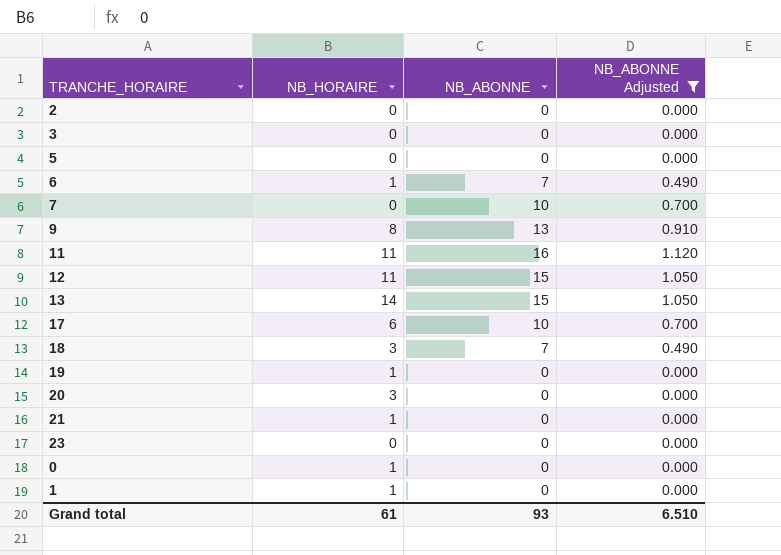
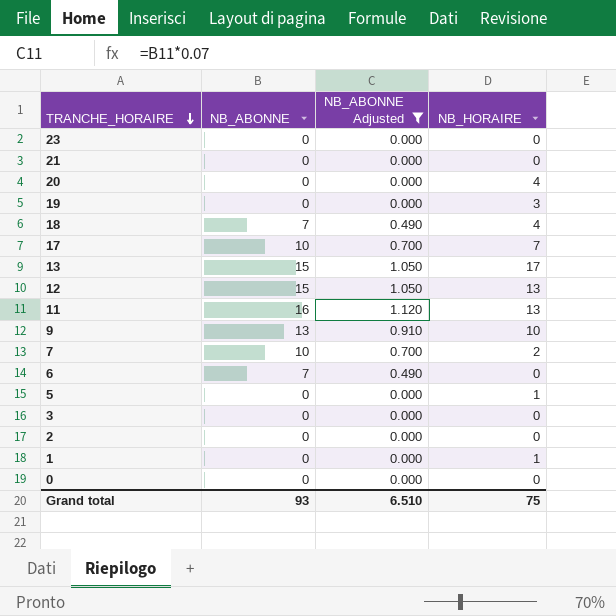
row order: none -> TRANCHE_HORAIRE descending
column NB_HORAIRE | position: 2 -> 4
21 | NB_HORAIRE: 1 -> 0
20 | NB_HORAIRE: 3 -> 4
19 | NB_HORAIRE: 1 -> 3
18 | NB_HORAIRE: 3 -> 4
17 | NB_HORAIRE: 6 -> 7
13 | NB_HORAIRE: 14 -> 17
12 | NB_HORAIRE: 11 -> 13
11 | NB_HORAIRE: 11 -> 13
9 | NB_HORAIRE: 8 -> 10
7 | NB_HORAIRE: 0 -> 2
6 | NB_HORAIRE: 1 -> 0
5 | NB_HORAIRE: 0 -> 1
0 | NB_HORAIRE: 1 -> 0
Grand total | NB_HORAIRE: 61 -> 75

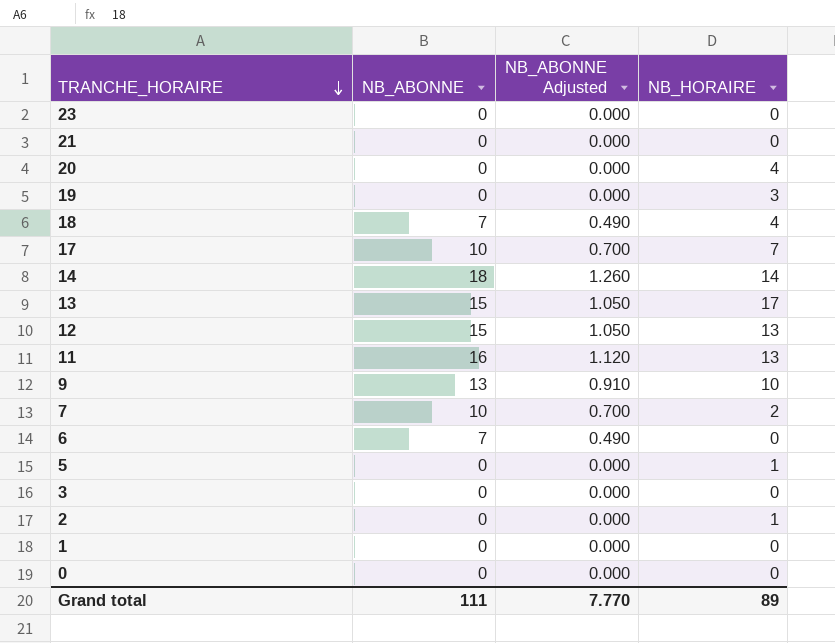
filter: NB_ABONNE Adjusted != 1.260 -> none
2 | NB_HORAIRE: 0 -> 1
1 | NB_HORAIRE: 1 -> 0
Grand total | NB_ABONNE: 93 -> 111
Grand total | NB_ABONNE Adjusted: 6.510 -> 7.770
Grand total | NB_HORAIRE: 75 -> 89

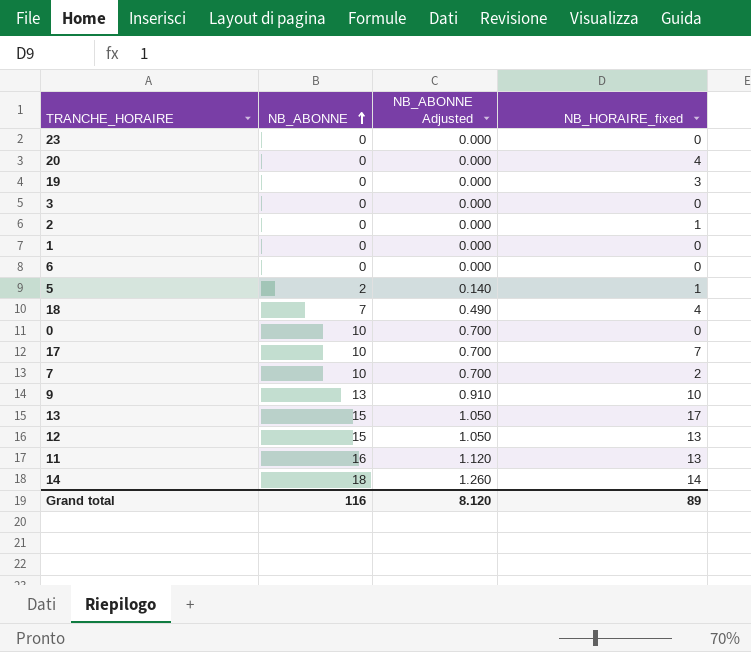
row order: TRANCHE_HORAIRE descending -> NB_ABONNE ascending
column name: NB_HORAIRE -> NB_HORAIRE_fixed
row 21: 0 | 0.000 | 0 -> none
6 | NB_ABONNE: 7 -> 0
6 | NB_ABONNE Adjusted: 0.490 -> 0.000
5 | NB_ABONNE: 0 -> 2
5 | NB_ABONNE Adjusted: 0.000 -> 0.140
0 | NB_ABONNE: 0 -> 10
0 | NB_ABONNE Adjusted: 0.000 -> 0.700
Grand total | NB_ABONNE: 111 -> 116
Grand total | NB_ABONNE Adjusted: 7.770 -> 8.120

